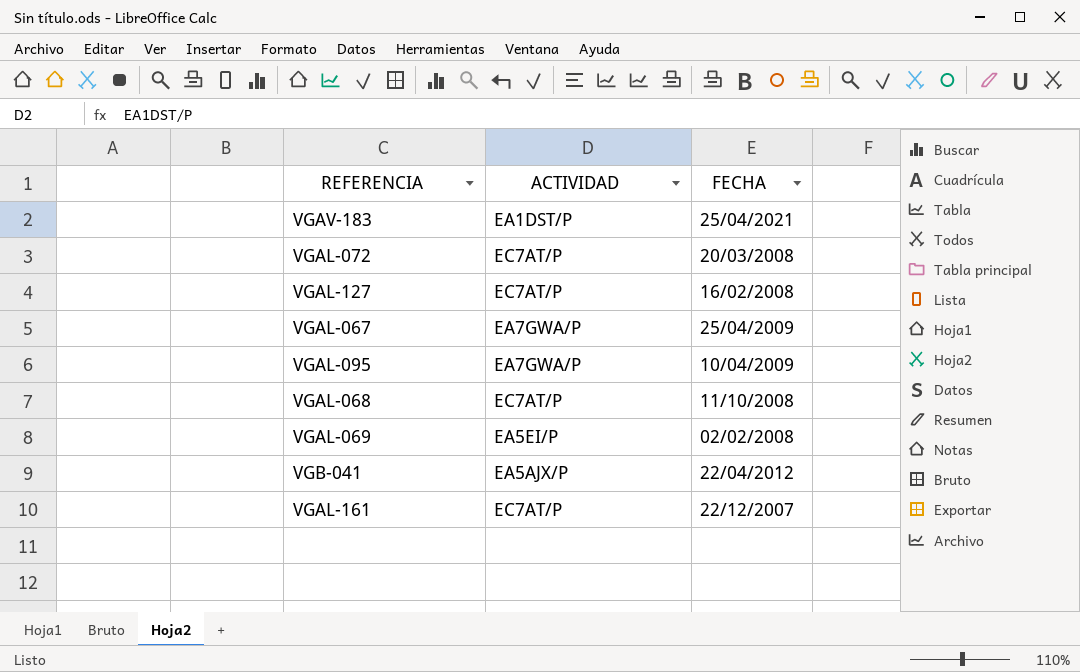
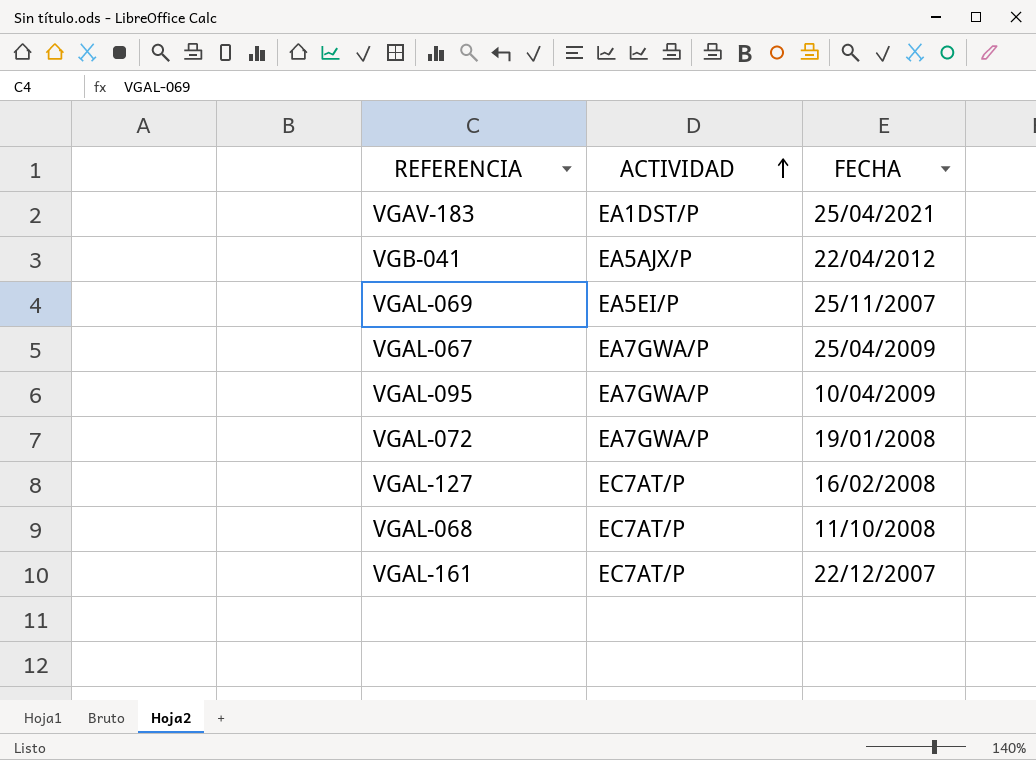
row order: none -> ACTIVIDAD ascending
VGAL-069 | FECHA: 02/02/2008 -> 25/11/2007
VGAL-072 | ACTIVIDAD: EC7AT/P -> EA7GWA/P
VGAL-072 | FECHA: 20/03/2008 -> 19/01/2008

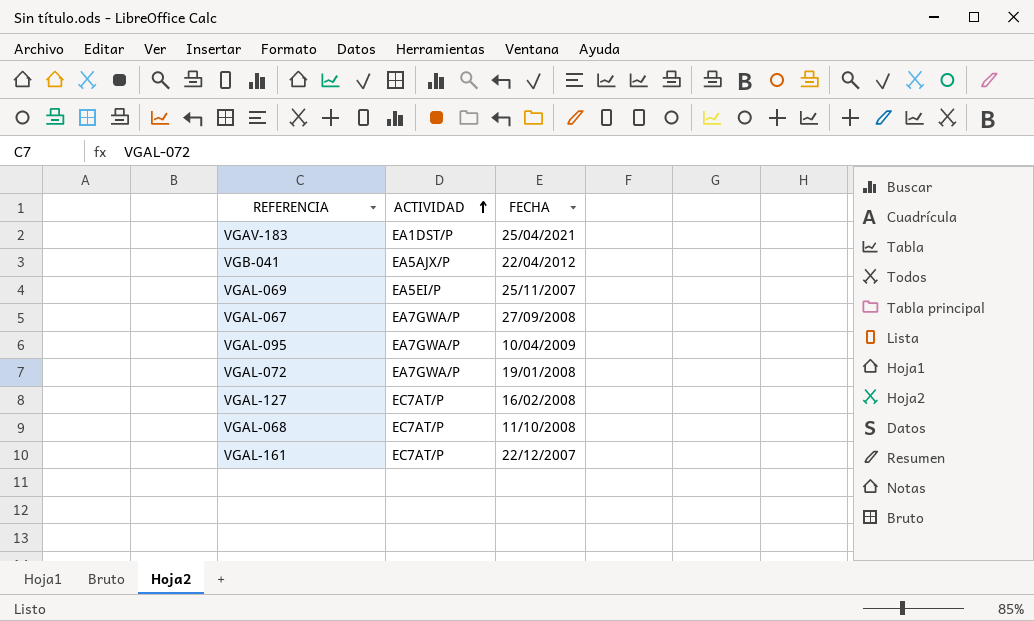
VGAL-067 | FECHA: 25/04/2009 -> 27/09/2008

